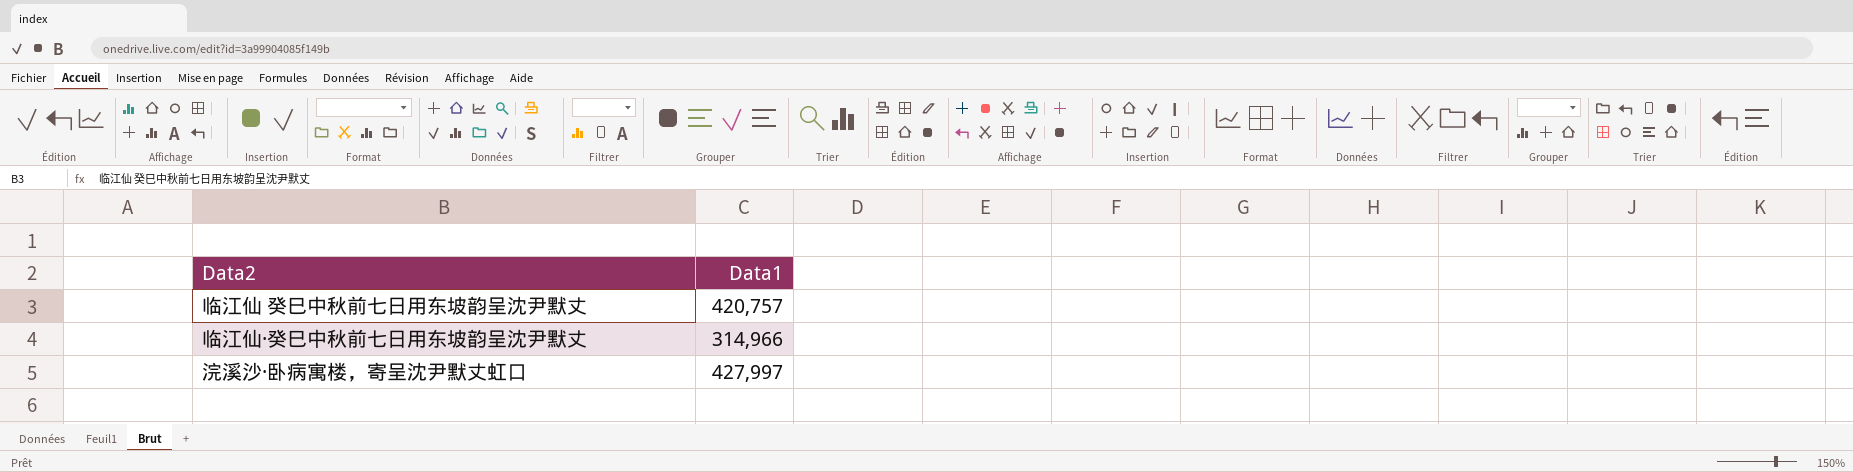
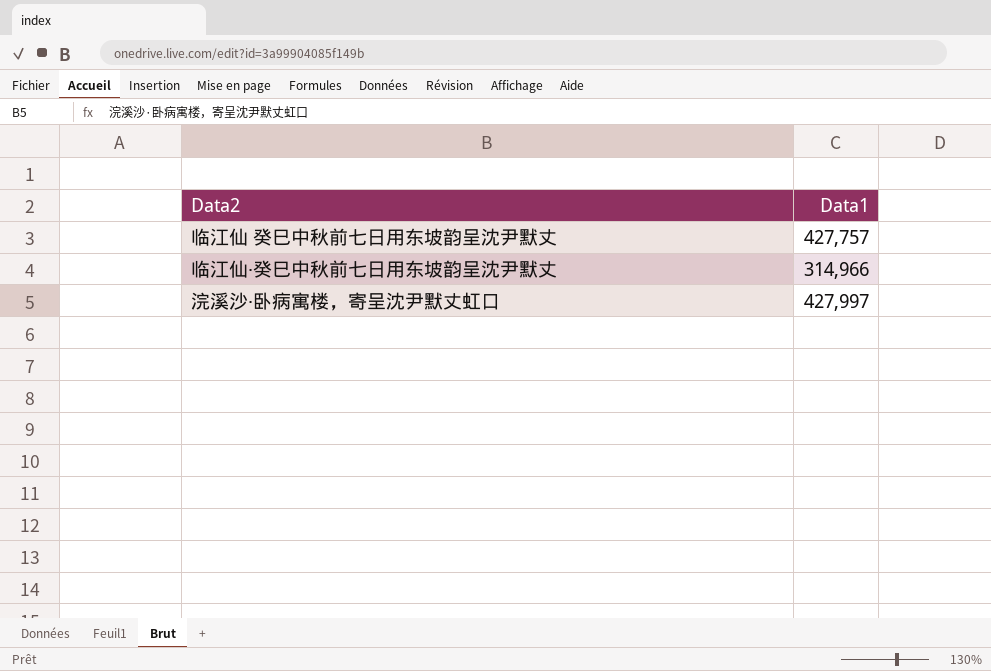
临江仙 癸巳中秋前七日用东坡韵呈沈尹默丈 | Data1: 420,757 -> 427,757

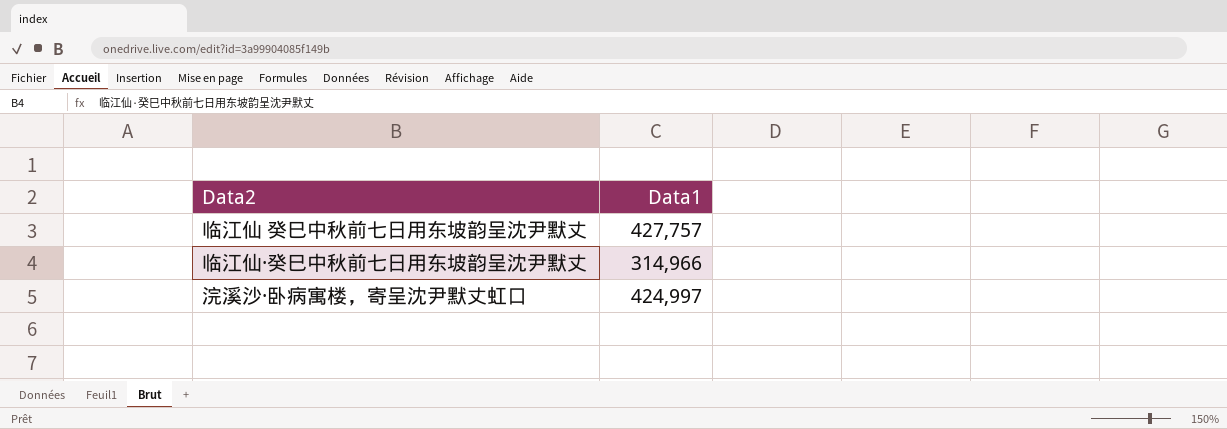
浣溪沙·卧病寓楼，寄呈沈尹默丈虹口 | Data1: 427,997 -> 424,997

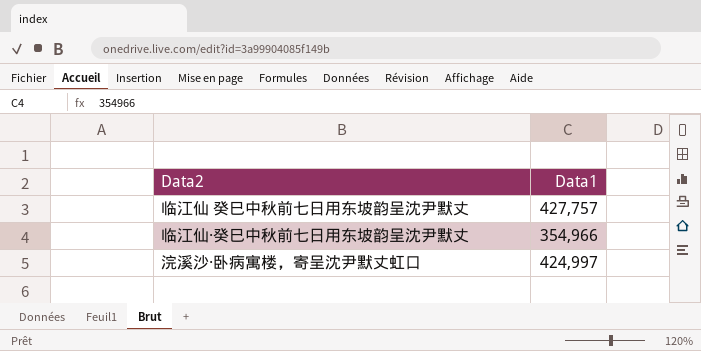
临江仙·癸巳中秋前七日用东坡韵呈沈尹默丈 | Data1: 314,966 -> 354,966

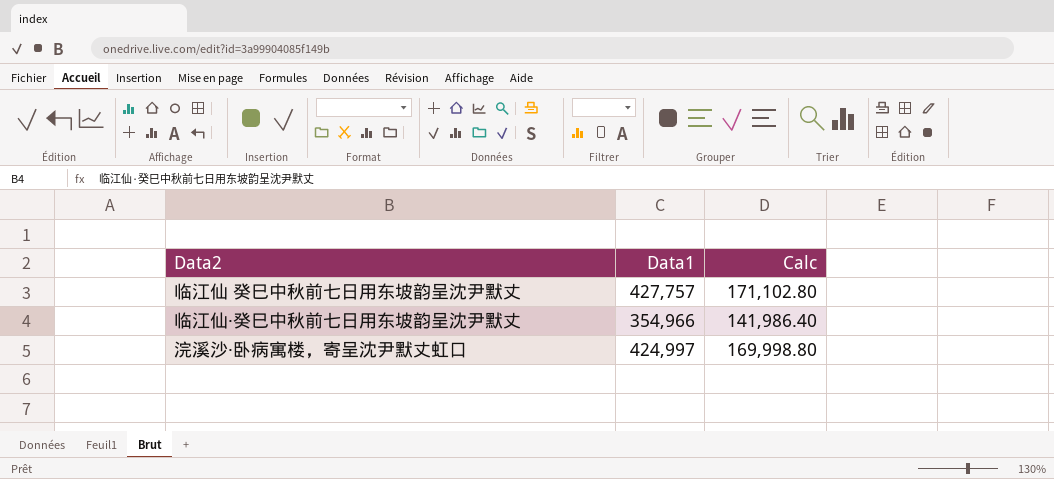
column Calc | formula: none -> [Data1] * 0.4

